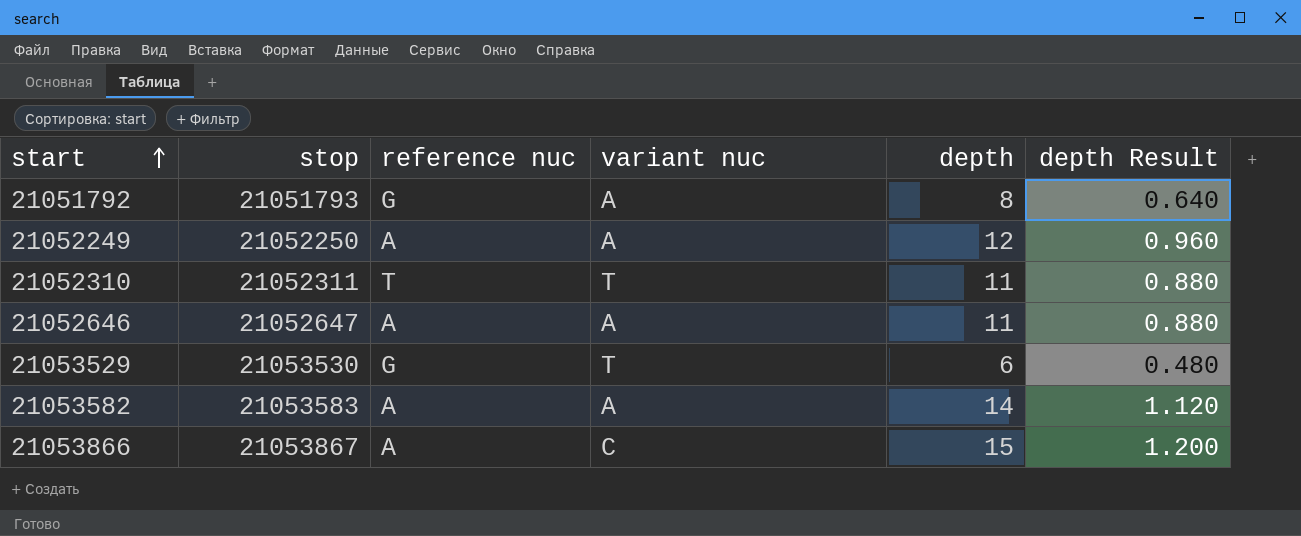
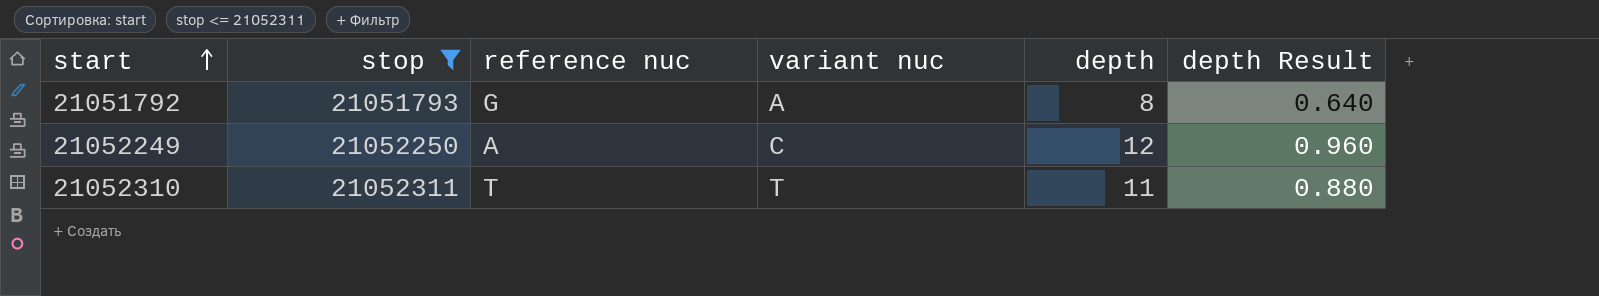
filter: none -> stop <= 21052311
21052249 | variant nuc: A -> C

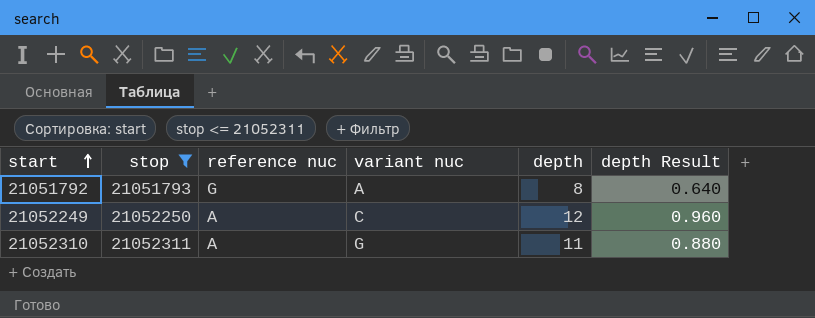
21052310 | reference nuc: T -> A
21052310 | variant nuc: T -> G

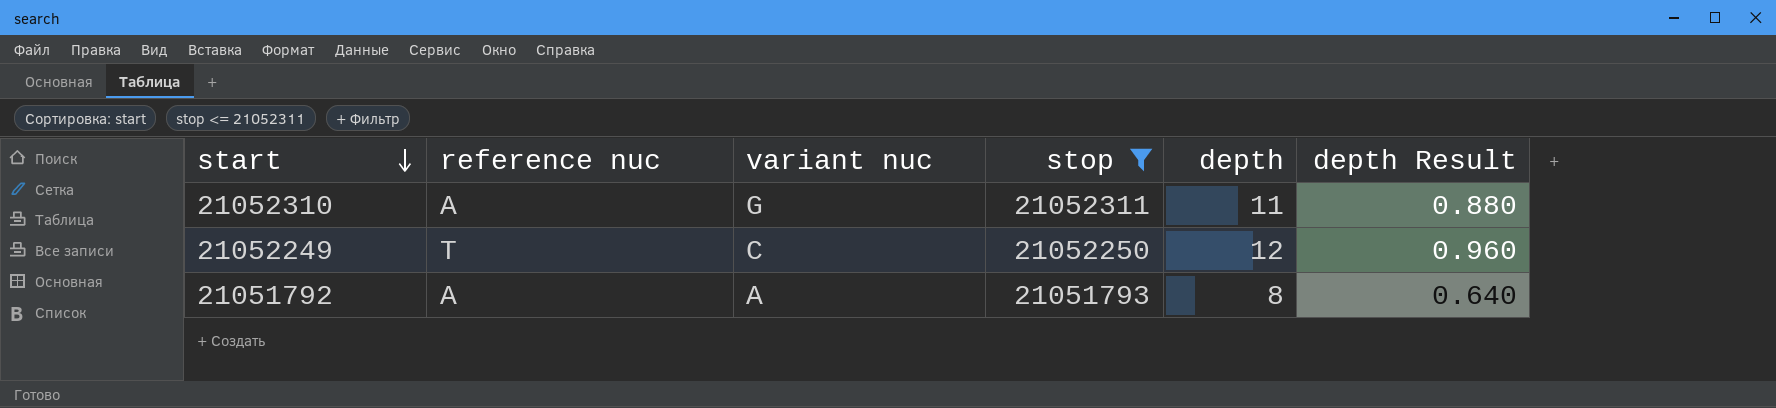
row order: start ascending -> start descending
column stop | position: 2 -> 4
21052249 | reference nuc: A -> T
21051792 | reference nuc: G -> A

